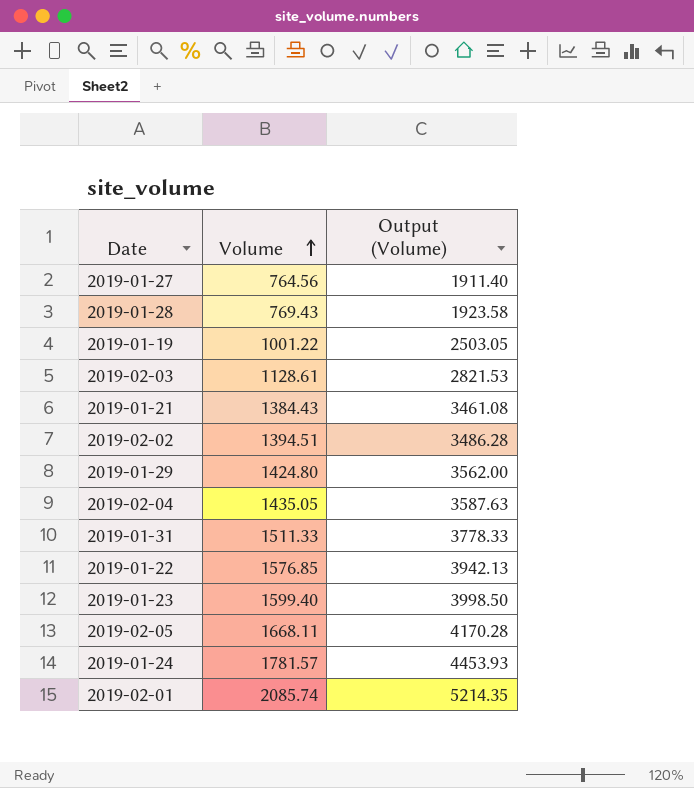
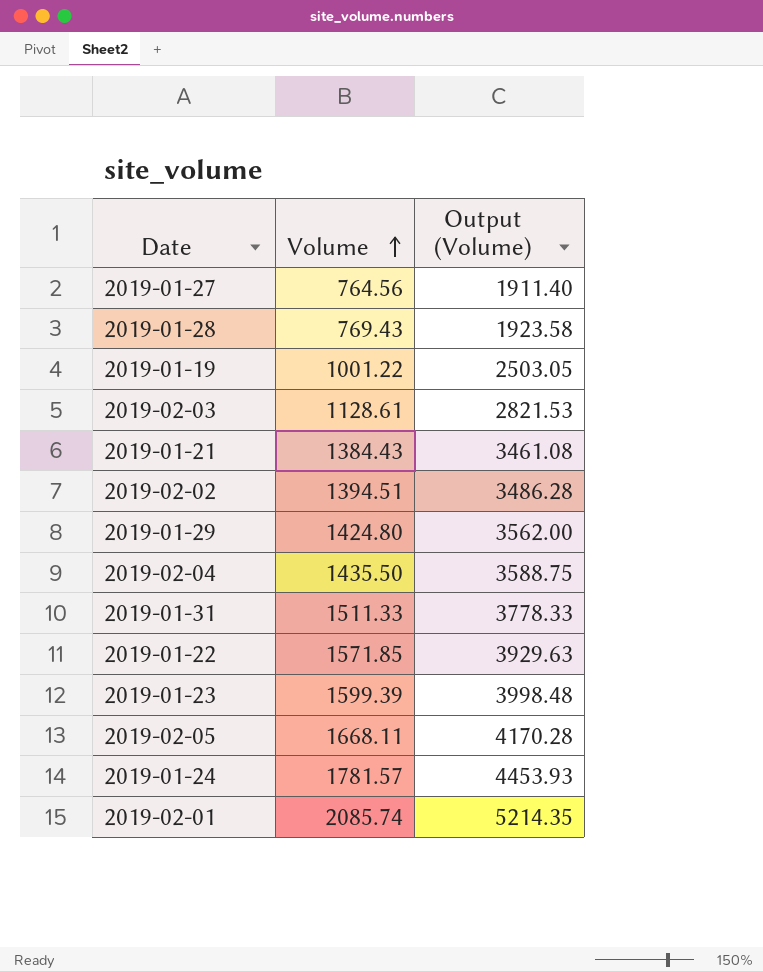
2019-02-04 | Volume: 1435.05 -> 1435.50
2019-02-04 | Output (Volume): 3587.63 -> 3588.75
2019-01-22 | Volume: 1576.85 -> 1571.85
2019-01-22 | Output (Volume): 3942.13 -> 3929.63
2019-01-23 | Volume: 1599.40 -> 1599.39
2019-01-23 | Output (Volume): 3998.50 -> 3998.48

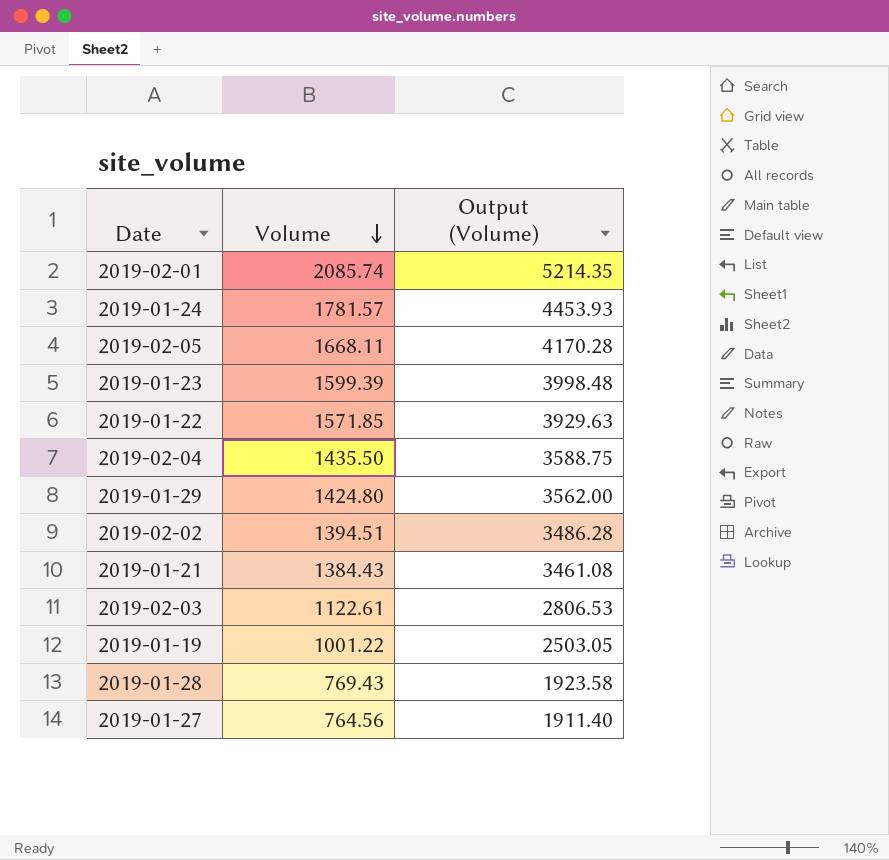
row order: Volume ascending -> Volume descending
row 2019-01-31: 1511.33 | 3778.33 -> none
2019-02-03 | Volume: 1128.61 -> 1122.61
2019-02-03 | Output (Volume): 2821.53 -> 2806.53

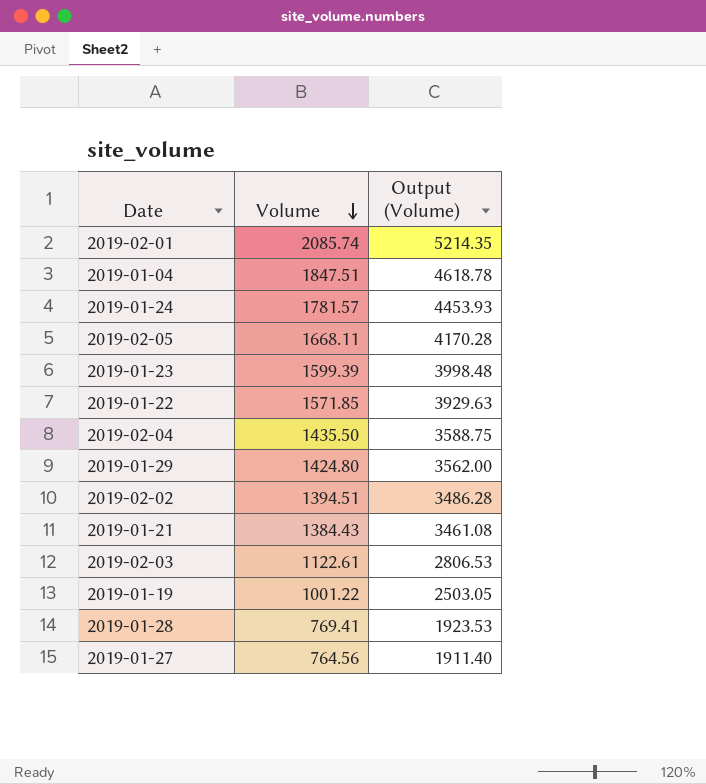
row 2019-01-04: none -> 1847.51 | 4618.78
2019-01-28 | Volume: 769.43 -> 769.41
2019-01-28 | Output (Volume): 1923.58 -> 1923.53

